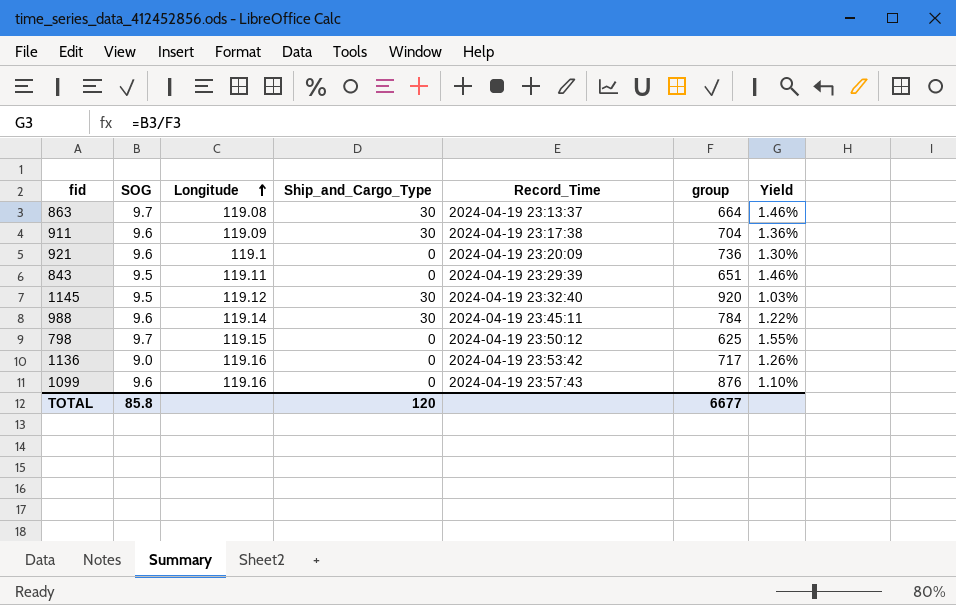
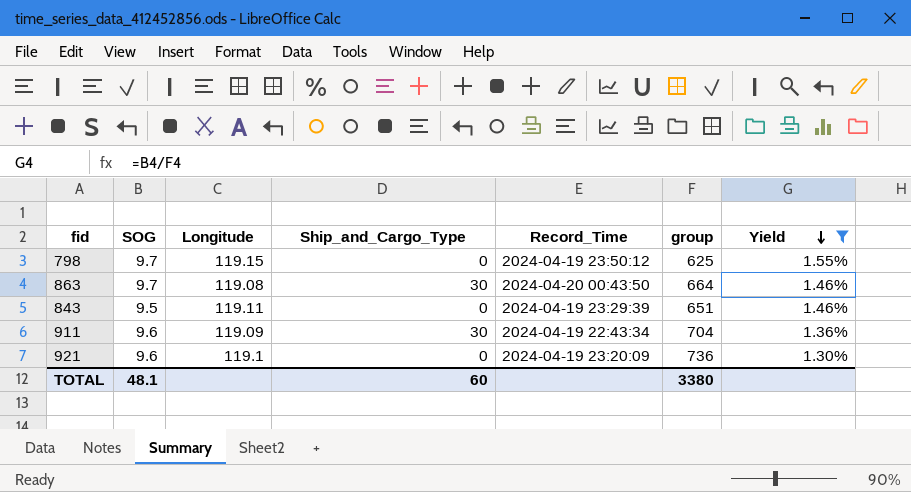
filter: none -> Yield >= 1.30%
row order: Longitude ascending -> Yield descending
863 | Record_Time: 2024-04-19 23:13:37 -> 2024-04-20 00:43:50
911 | Record_Time: 2024-04-19 23:17:38 -> 2024-04-19 22:43:34
TOTAL | SOG: 85.8 -> 48.1
TOTAL | Ship_and_Cargo_Type: 120 -> 60
TOTAL | group: 6677 -> 3380

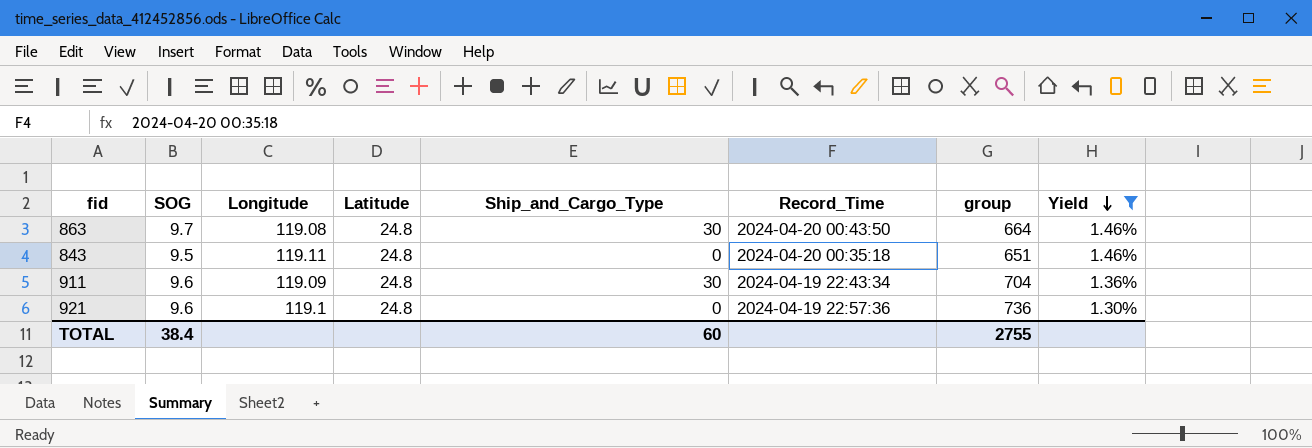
column Latitude | position: none -> 4
row 798: 9.7 | 119.15 | 0 | 2024-04-19 23:50:12 | 625 | 1.55% -> none
843 | Record_Time: 2024-04-19 23:29:39 -> 2024-04-20 00:35:18
921 | Record_Time: 2024-04-19 23:20:09 -> 2024-04-19 22:57:36
TOTAL | SOG: 48.1 -> 38.4
TOTAL | group: 3380 -> 2755

